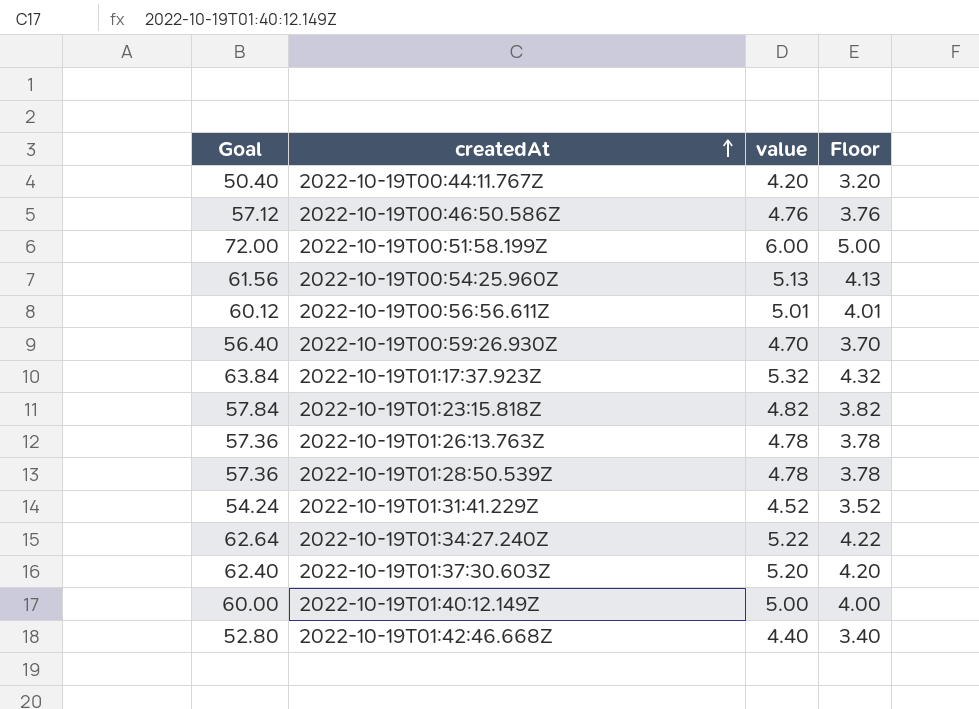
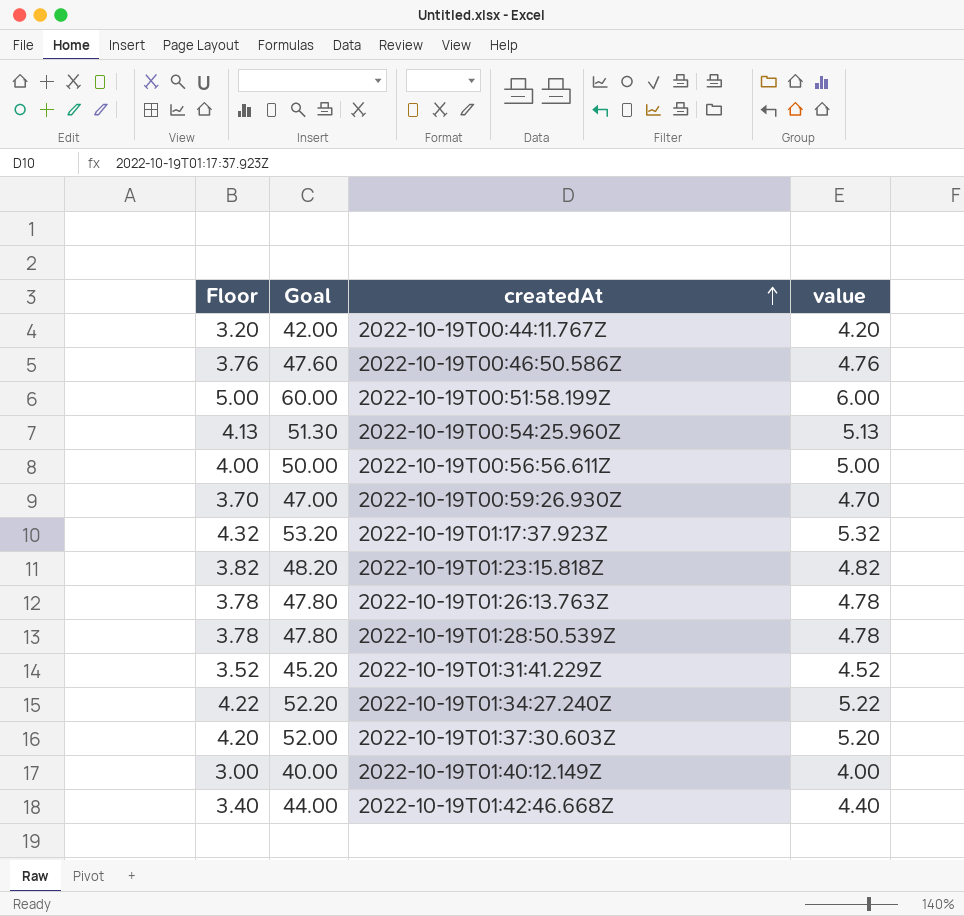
column Floor | position: 4 -> 1
column Goal | formula: [value] * 12 -> [value] * 10
2022-10-19T00:56:56.611Z | Floor: 4.01 -> 4.00
2022-10-19T00:56:56.611Z | value: 5.01 -> 5.00
2022-10-19T01:40:12.149Z | Floor: 4.00 -> 3.00
2022-10-19T01:40:12.149Z | value: 5.00 -> 4.00

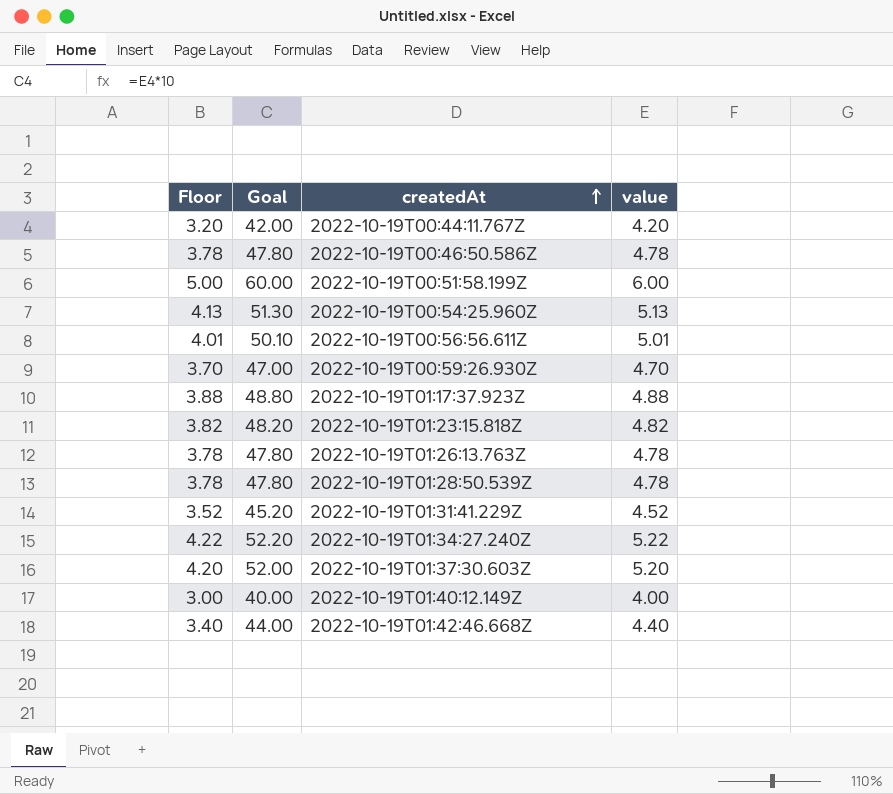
2022-10-19T00:46:50.586Z | Floor: 3.76 -> 3.78
2022-10-19T00:46:50.586Z | Goal: 47.60 -> 47.80
2022-10-19T00:46:50.586Z | value: 4.76 -> 4.78
2022-10-19T00:56:56.611Z | Floor: 4.00 -> 4.01
2022-10-19T00:56:56.611Z | Goal: 50.00 -> 50.10
2022-10-19T00:56:56.611Z | value: 5.00 -> 5.01
2022-10-19T01:17:37.923Z | Floor: 4.32 -> 3.88
2022-10-19T01:17:37.923Z | Goal: 53.20 -> 48.80
2022-10-19T01:17:37.923Z | value: 5.32 -> 4.88

